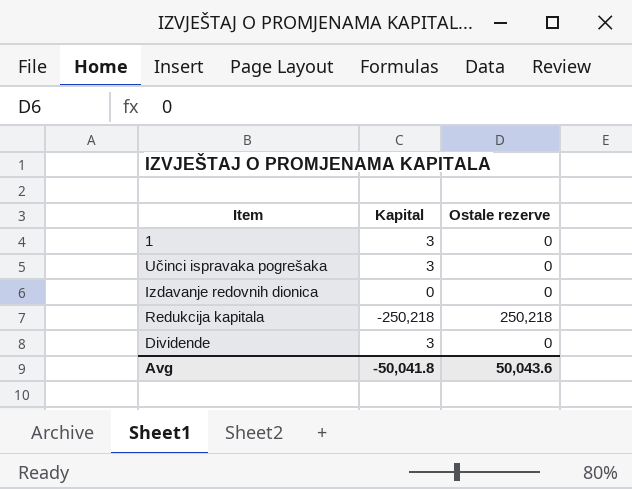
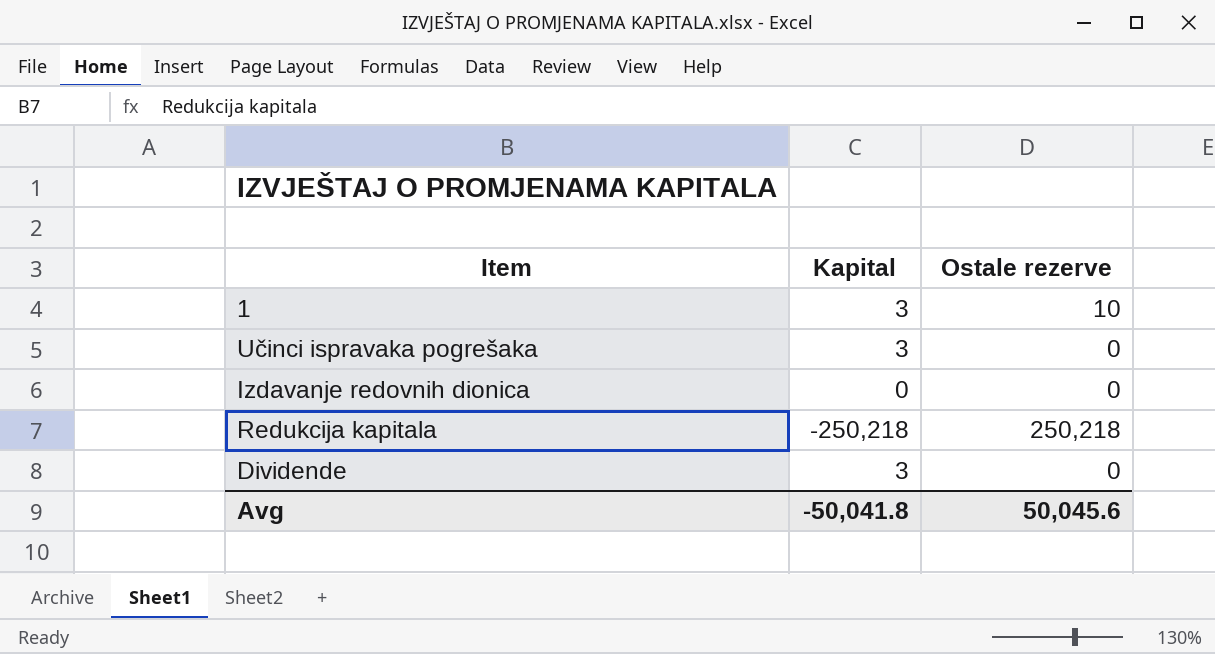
1 | Ostale rezerve: 0 -> 10
Avg | Ostale rezerve: 50,043.6 -> 50,045.6

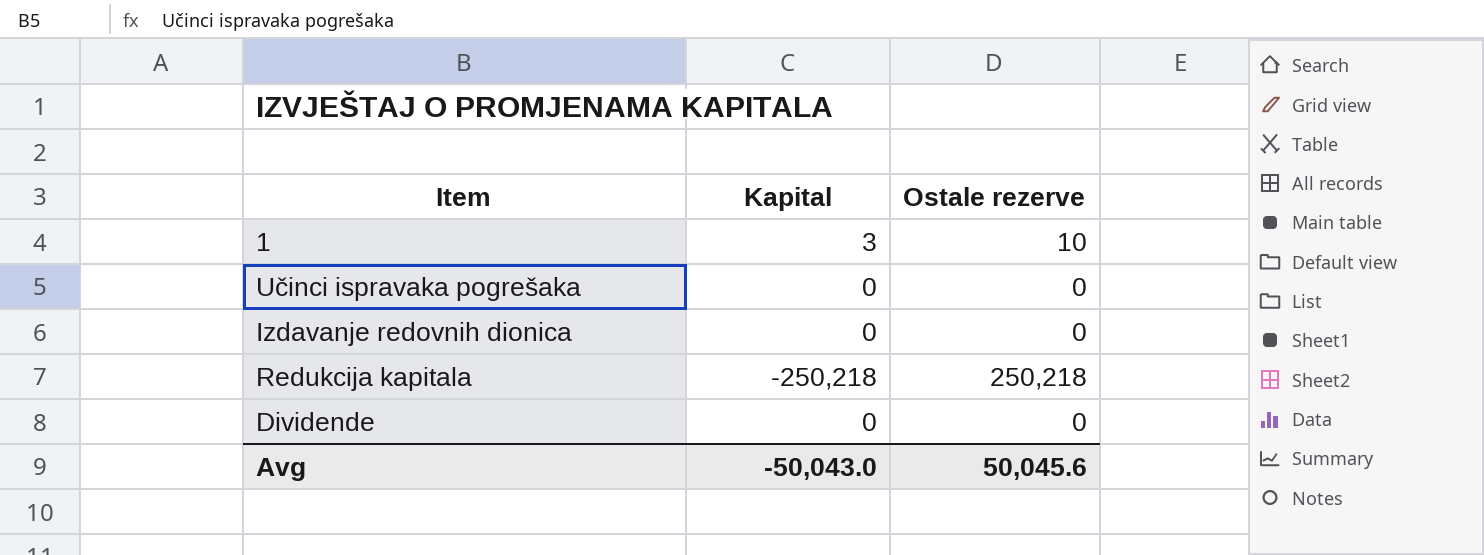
Učinci ispravaka pogrešaka | Kapital: 3 -> 0
Dividende | Kapital: 3 -> 0
Avg | Kapital: -50,041.8 -> -50,043.0

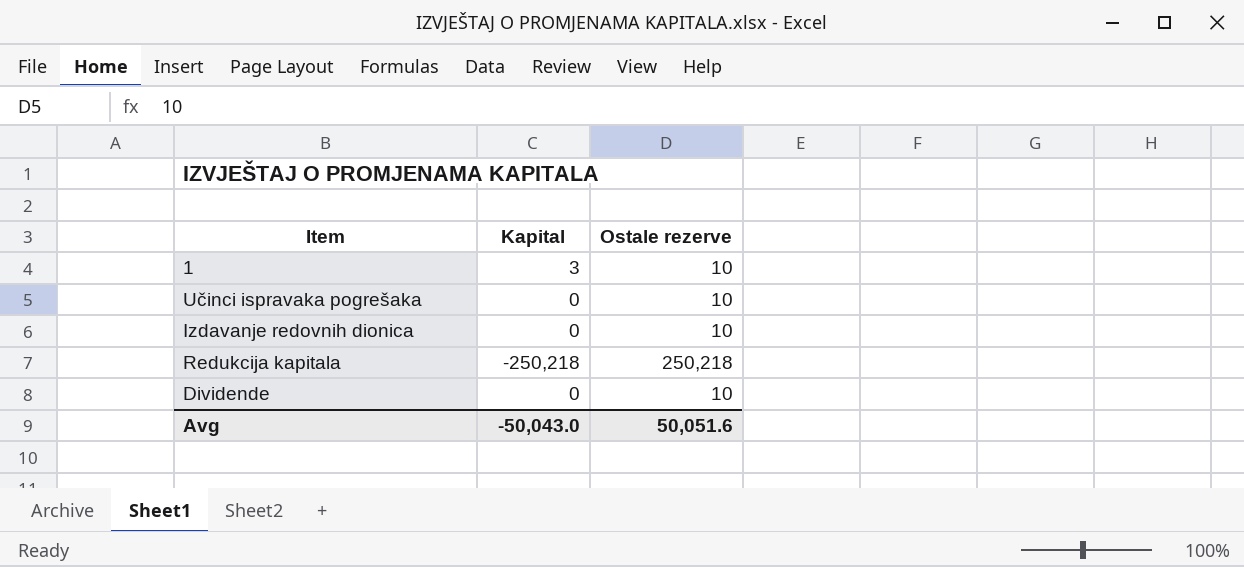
Učinci ispravaka pogrešaka | Ostale rezerve: 0 -> 10
Izdavanje redovnih dionica | Ostale rezerve: 0 -> 10
Dividende | Ostale rezerve: 0 -> 10
Avg | Ostale rezerve: 50,045.6 -> 50,051.6

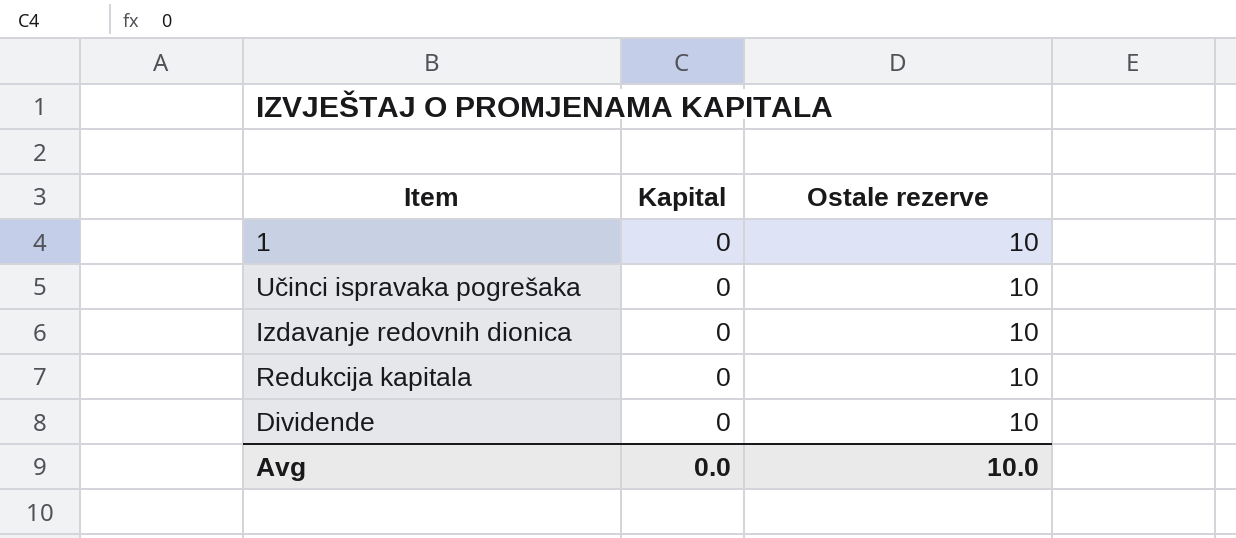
1 | Kapital: 3 -> 0
Redukcija kapitala | Kapital: -250,218 -> 0
Redukcija kapitala | Ostale rezerve: 250,218 -> 10
Avg | Kapital: -50,043.0 -> 0.0
Avg | Ostale rezerve: 50,051.6 -> 10.0

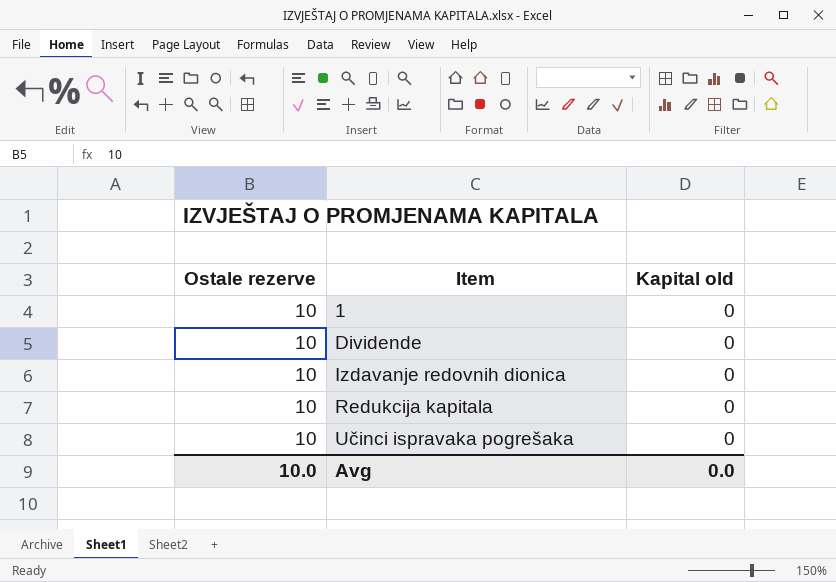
row order: none -> Item ascending
column Ostale rezerve | position: 3 -> 1
column name: Kapital -> Kapital old

